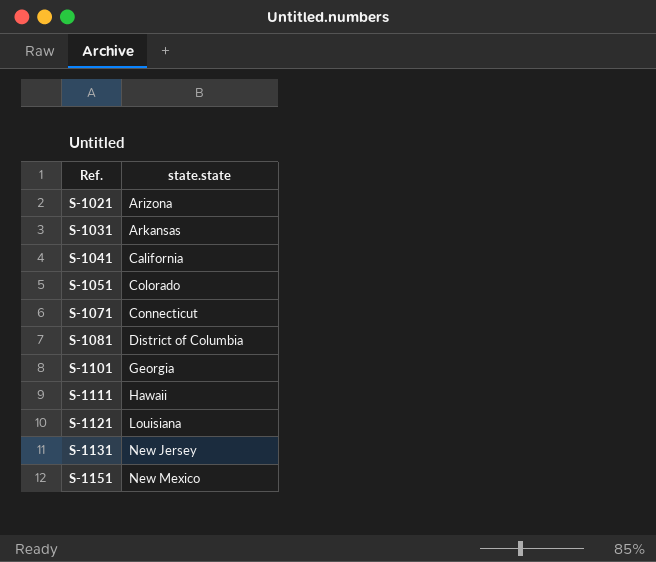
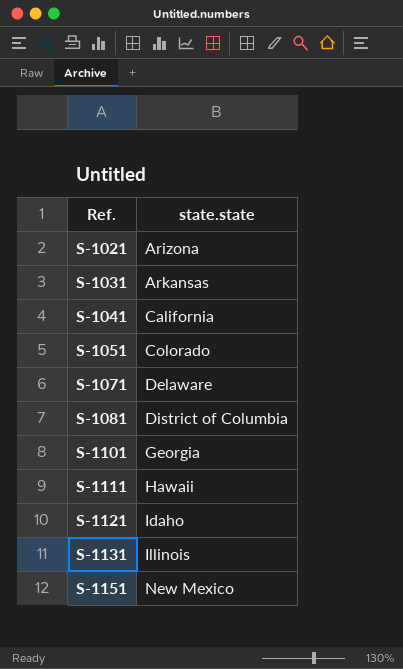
S-1071 | state.state: Connecticut -> Delaware
S-1121 | state.state: Louisiana -> Idaho
S-1131 | state.state: New Jersey -> Illinois

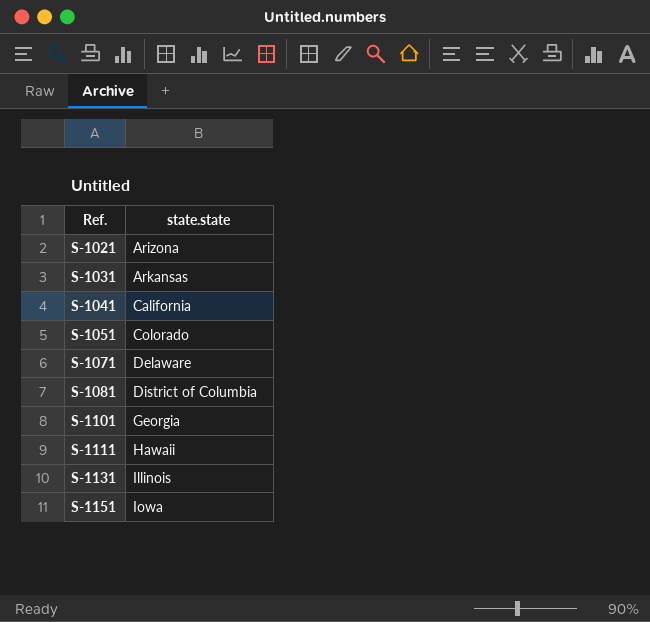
row S-1121: Idaho -> none
S-1151 | state.state: New Mexico -> Iowa

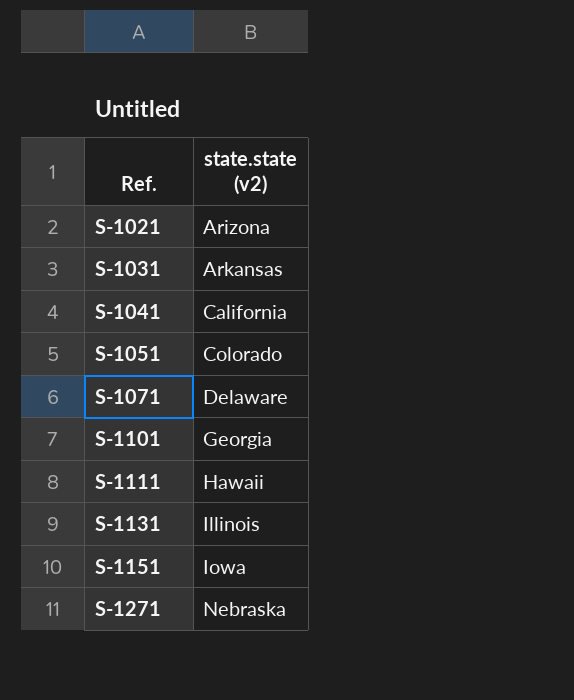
column name: state.state -> state.state (v2)
row S-1081: District of Columbia -> none
row S-1271: none -> Nebraska

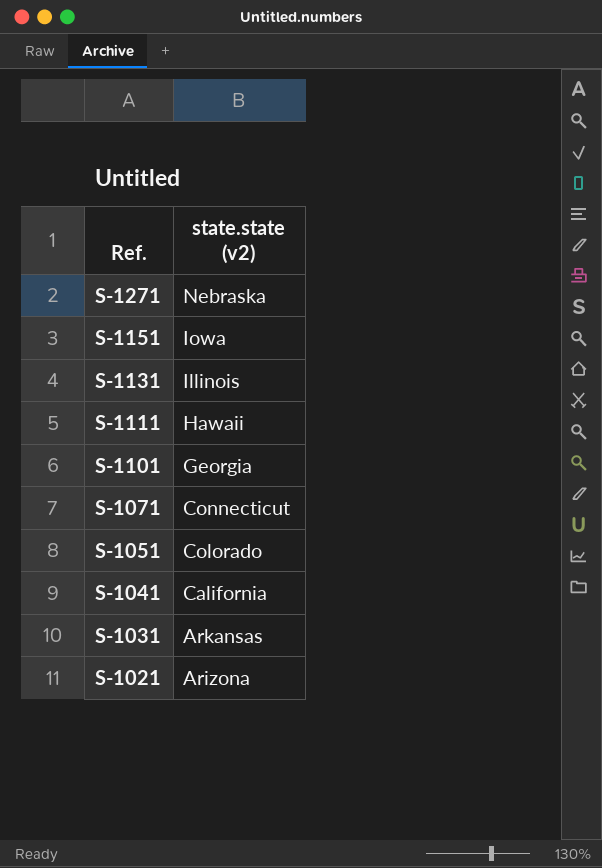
row order: Ref. ascending -> Ref. descending
S-1071 | state.state (v2): Delaware -> Connecticut

